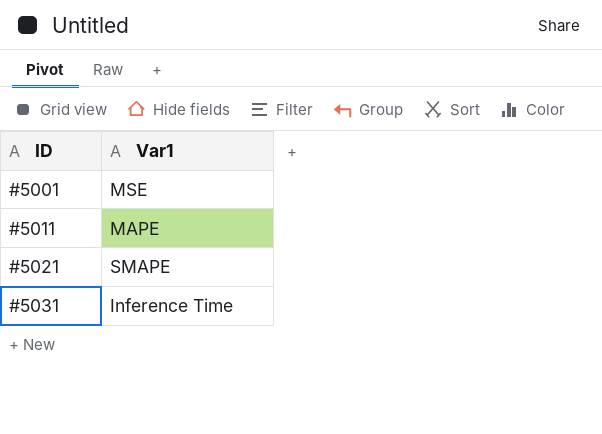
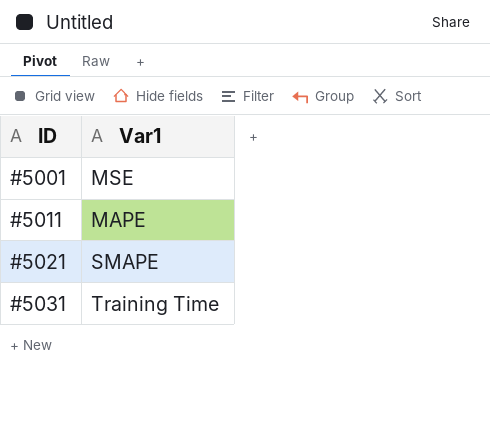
#5031 | Var1: Inference Time -> Training Time

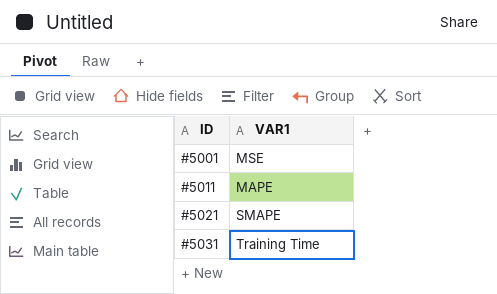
column name: Var1 -> VAR1

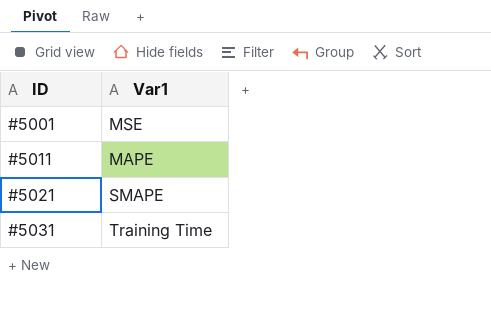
column name: VAR1 -> Var1

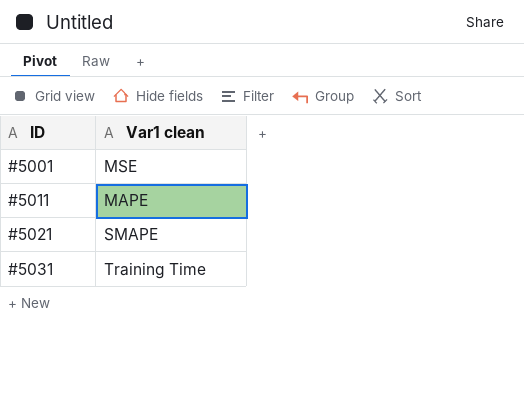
column name: Var1 -> Var1 clean

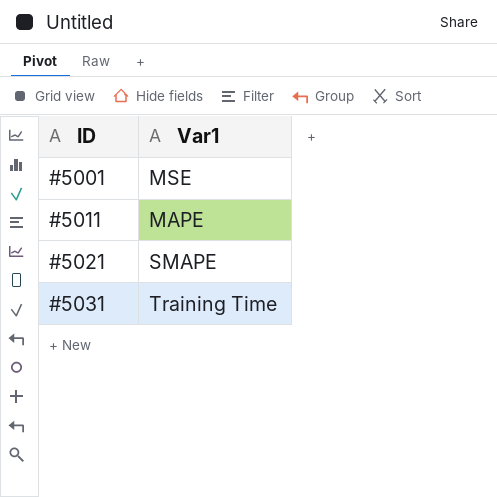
column name: Var1 clean -> Var1

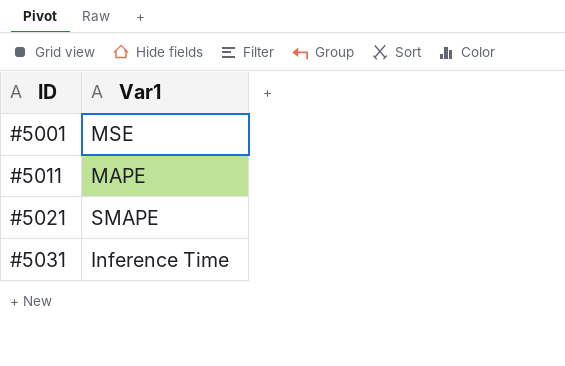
#5031 | Var1: Training Time -> Inference Time

